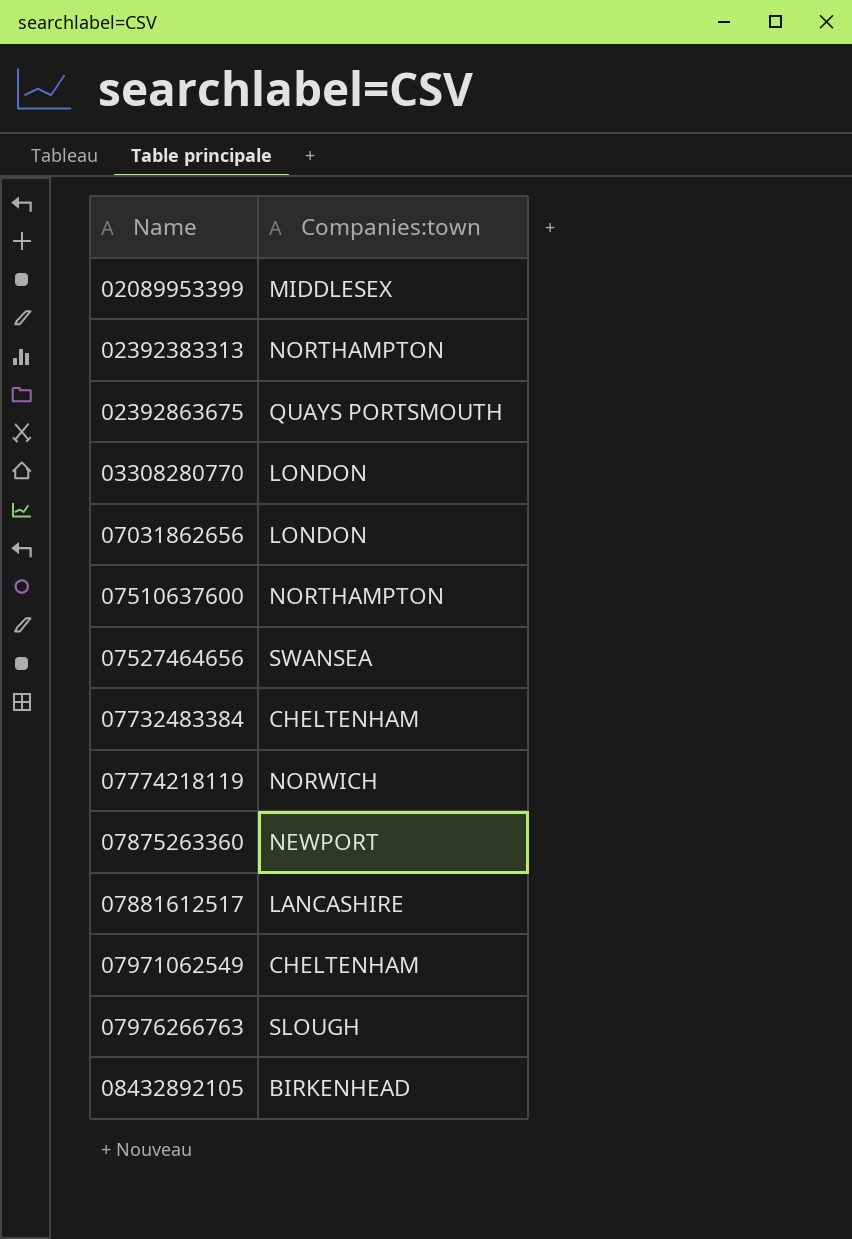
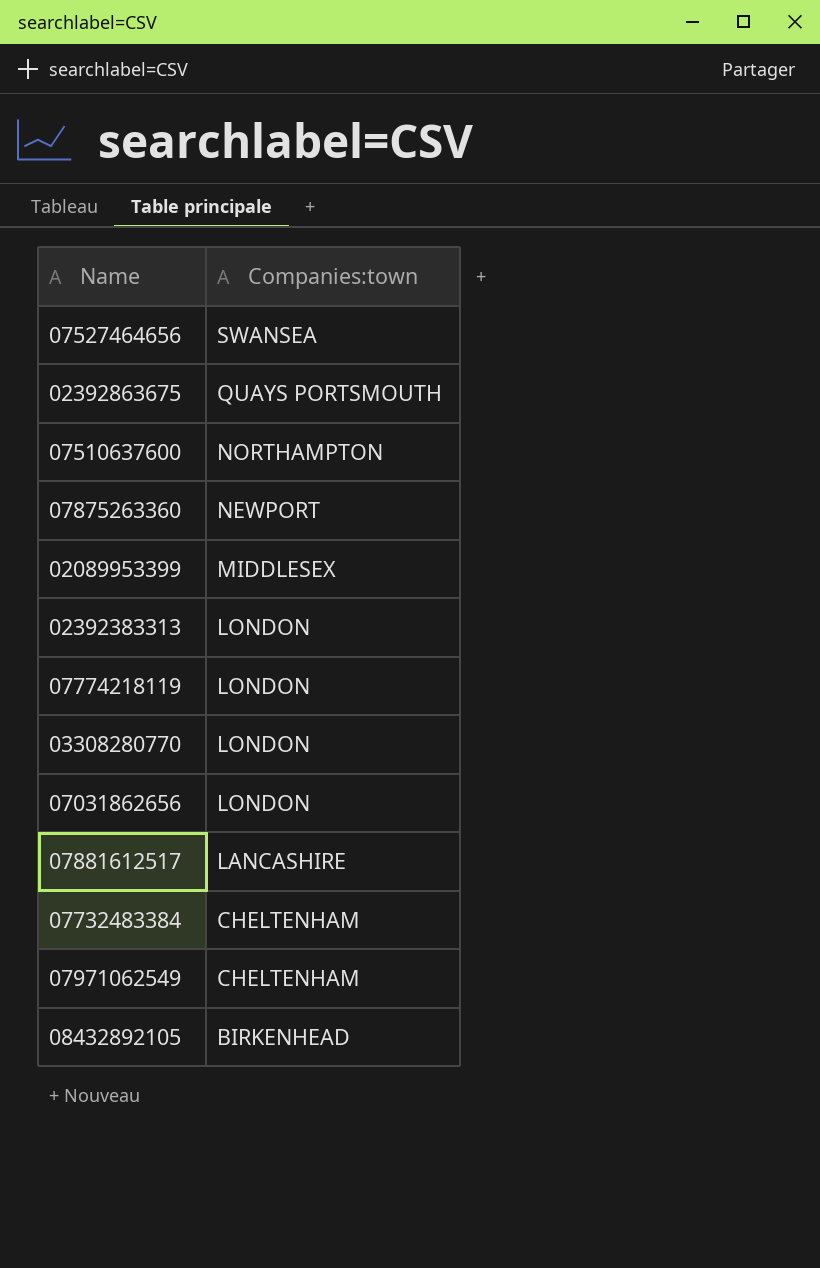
row order: Name ascending -> Companies:town descending
row 07976266763: SLOUGH -> none
02392383313 | Companies:town: NORTHAMPTON -> LONDON
07774218119 | Companies:town: NORWICH -> LONDON

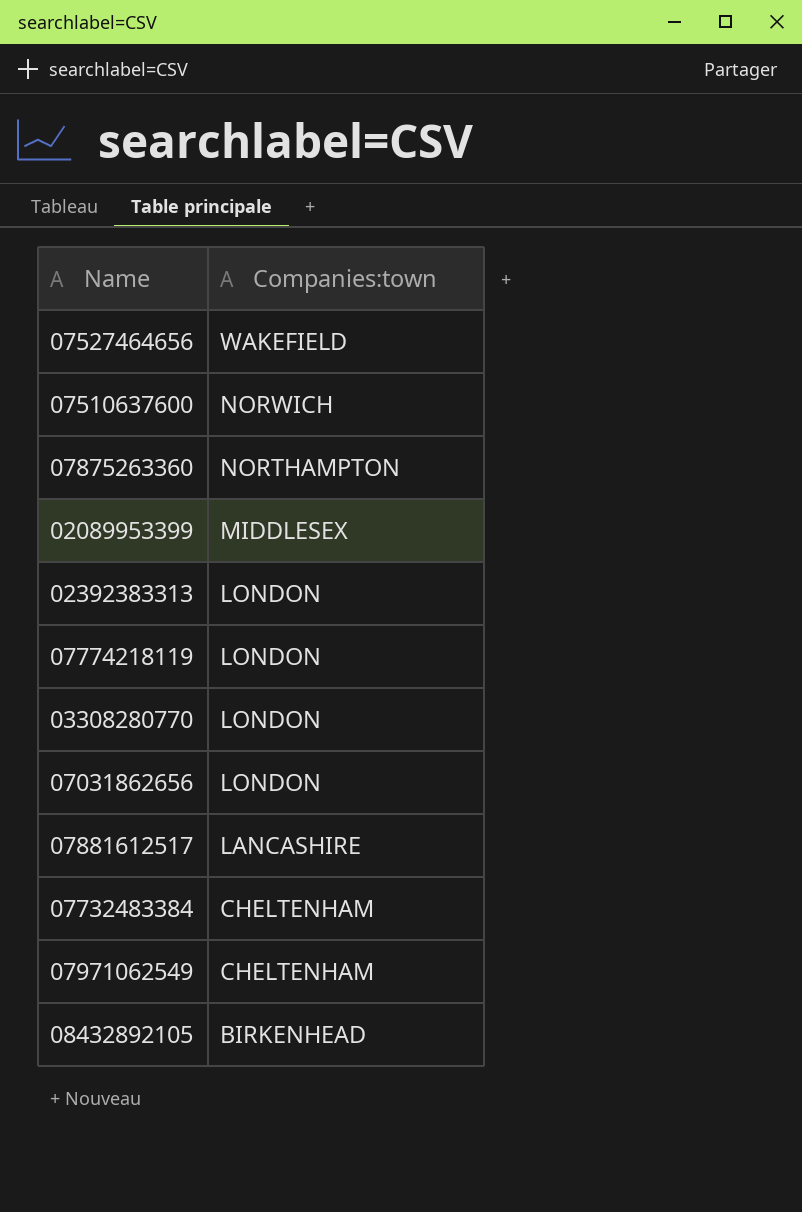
row 02392863675: QUAYS PORTSMOUTH -> none
07527464656 | Companies:town: SWANSEA -> WAKEFIELD
07510637600 | Companies:town: NORTHAMPTON -> NORWICH
07875263360 | Companies:town: NEWPORT -> NORTHAMPTON

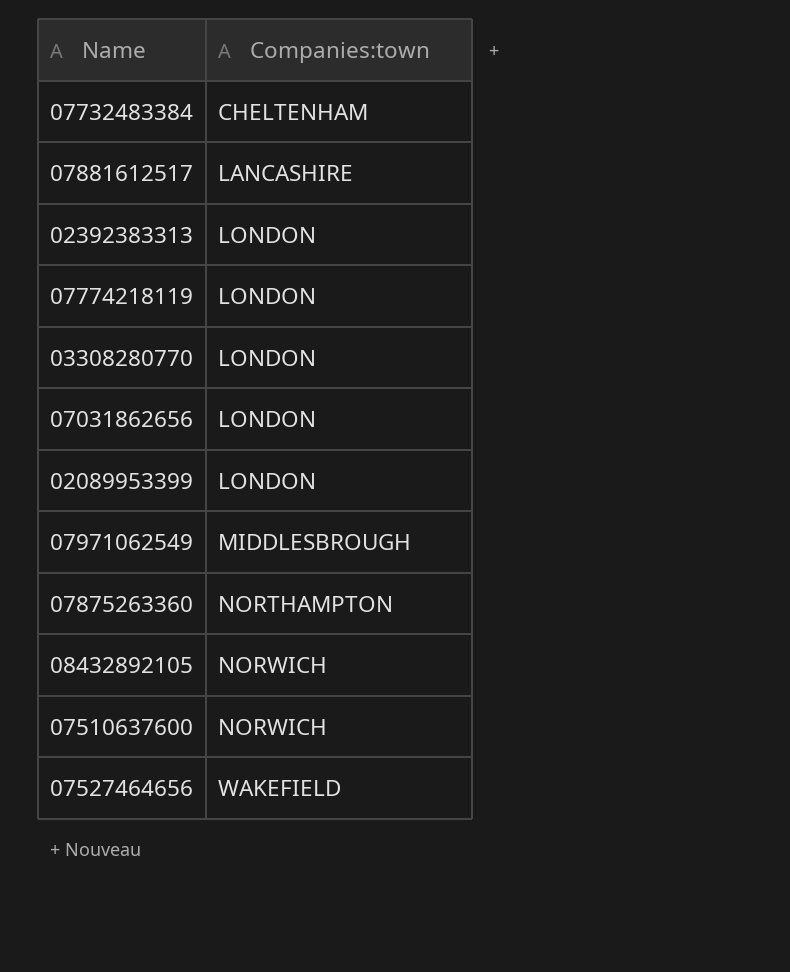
row order: Companies:town descending -> Companies:town ascending
02089953399 | Companies:town: MIDDLESEX -> LONDON
07971062549 | Companies:town: CHELTENHAM -> MIDDLESBROUGH
08432892105 | Companies:town: BIRKENHEAD -> NORWICH

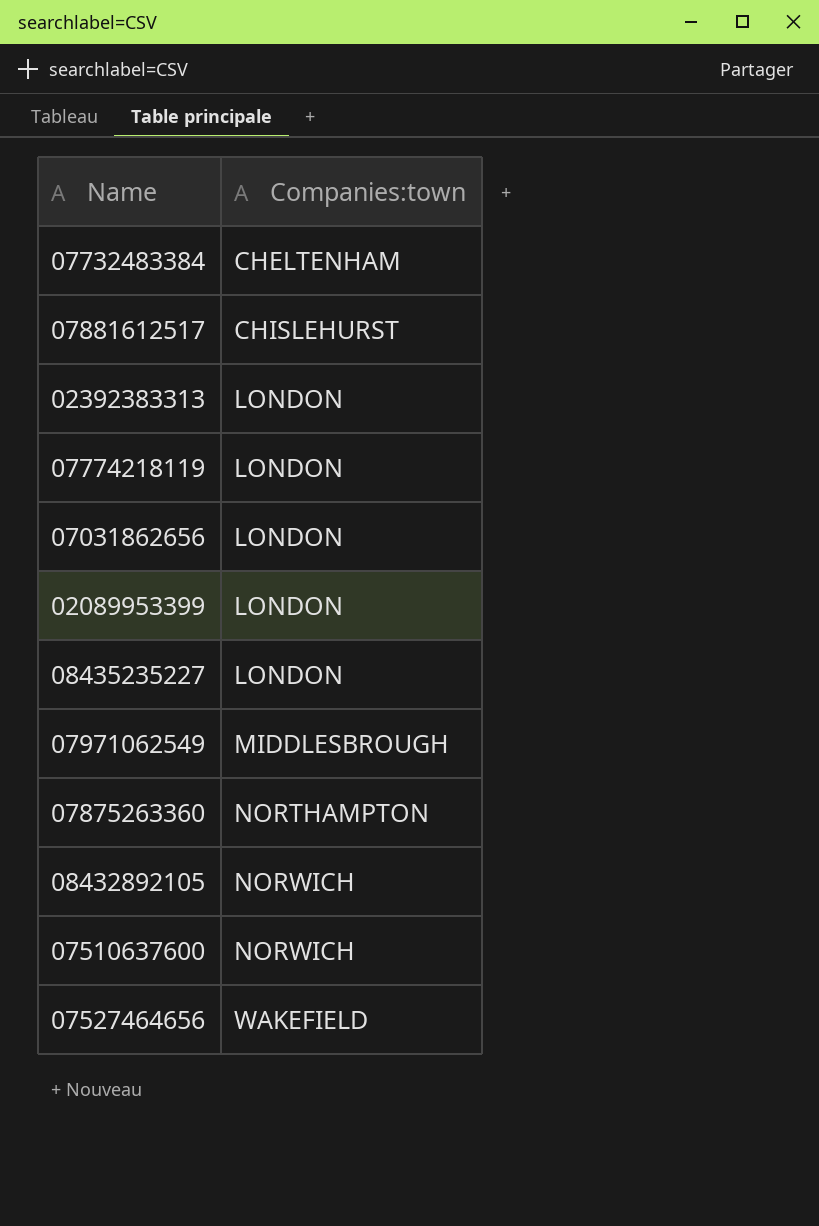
row 03308280770: LONDON -> none
07881612517 | Companies:town: LANCASHIRE -> CHISLEHURST
row 08435235227: none -> LONDON

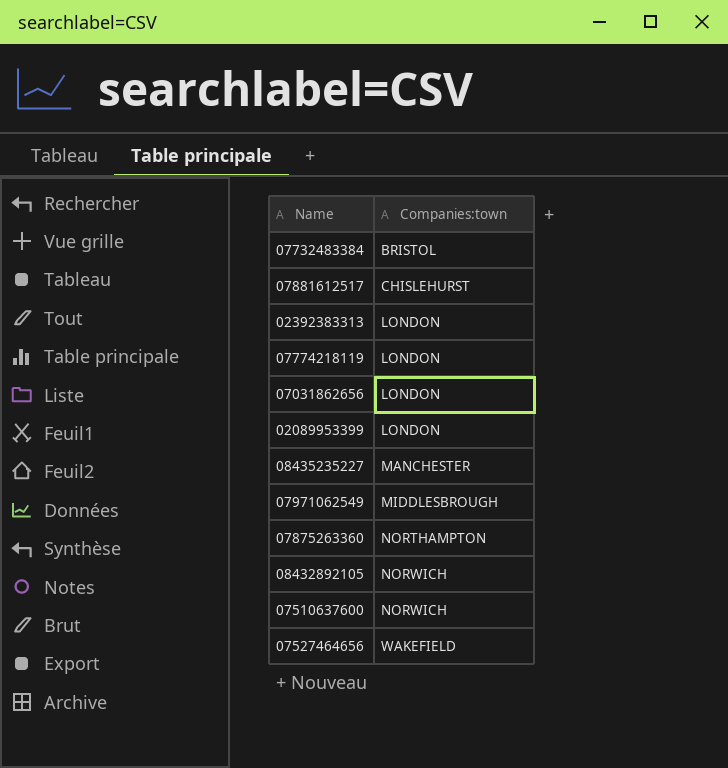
07732483384 | Companies:town: CHELTENHAM -> BRISTOL
08435235227 | Companies:town: LONDON -> MANCHESTER

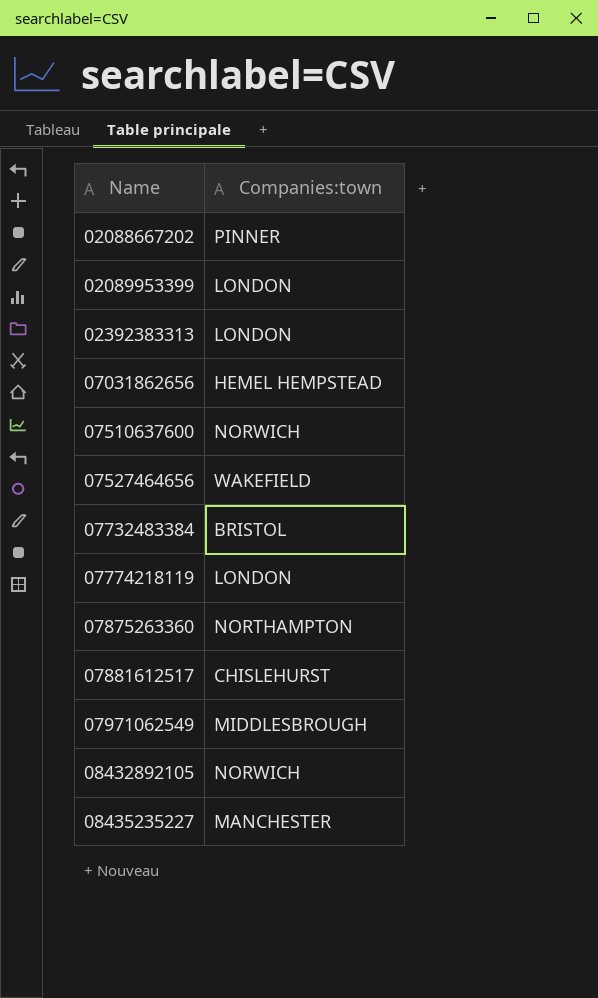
row order: Companies:town ascending -> Name ascending
row 02088667202: none -> PINNER
07031862656 | Companies:town: LONDON -> HEMEL HEMPSTEAD

